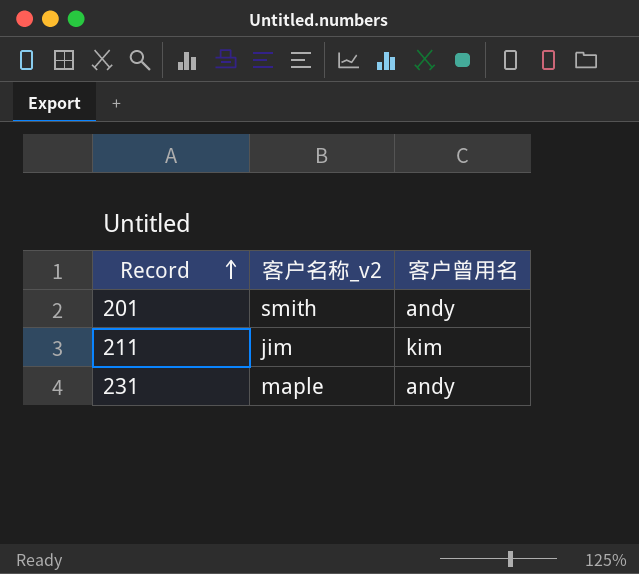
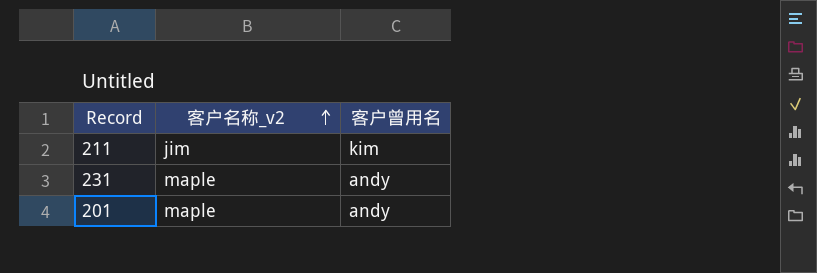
row order: Record ascending -> 客户名称_v2 ascending
201 | 客户名称_v2: smith -> maple

